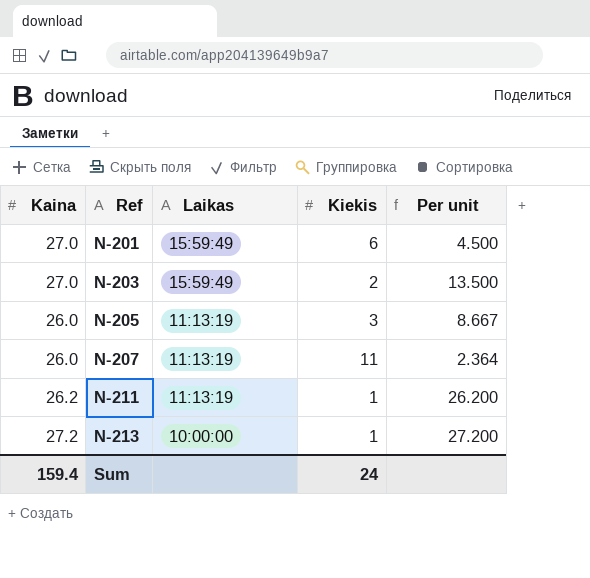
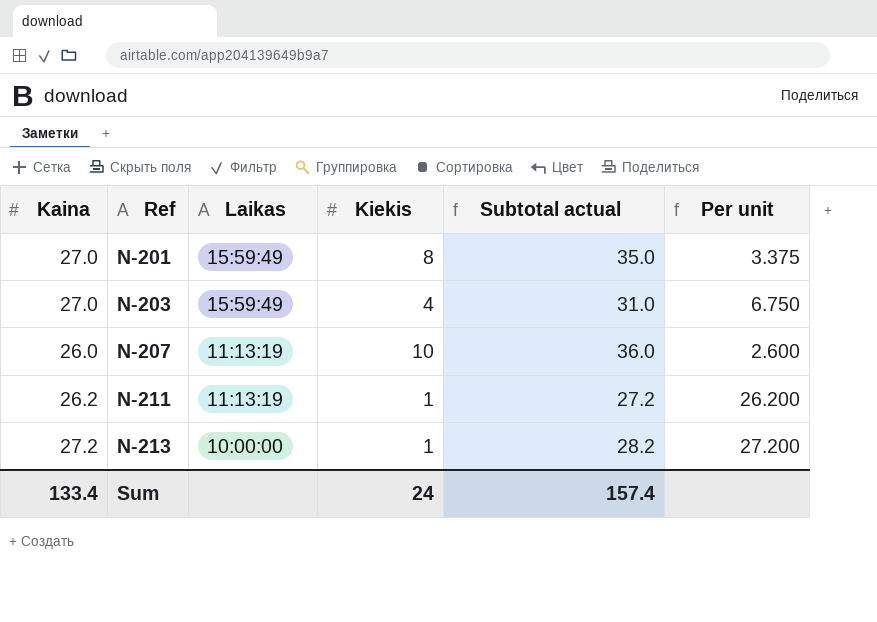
column Subtotal actual | formula: none -> [Kaina] + [Kiekis]
row N-205: 26.0 | 11:13:19 | 3 | 8.667 -> none
N-201 | Kiekis: 6 -> 8
N-201 | Per unit: 4.500 -> 3.375
N-203 | Kiekis: 2 -> 4
N-203 | Per unit: 13.500 -> 6.750
N-207 | Kiekis: 11 -> 10
N-207 | Per unit: 2.364 -> 2.600
Sum | Kaina: 159.4 -> 133.4

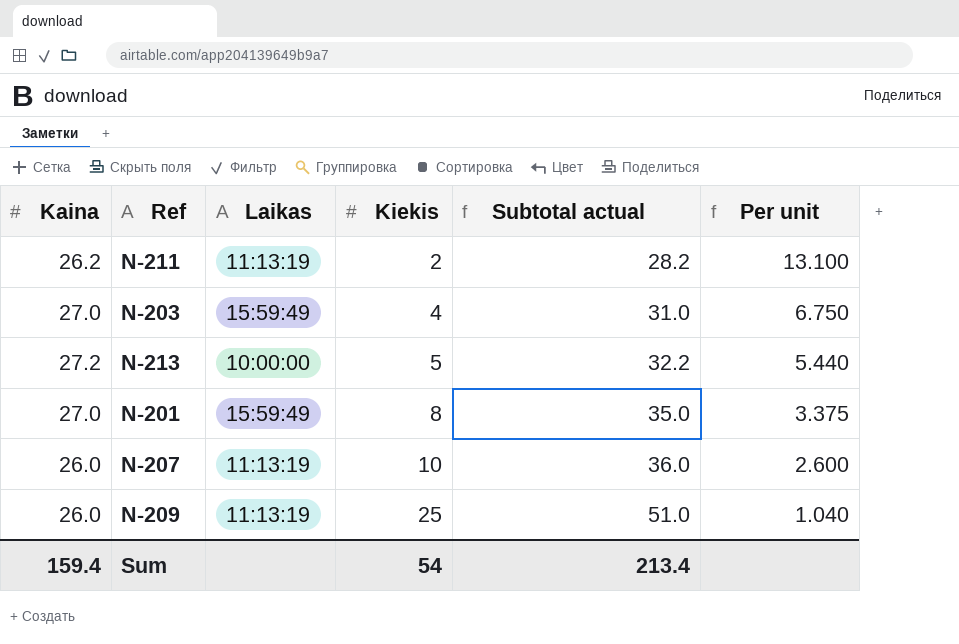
row order: Ref ascending -> Kiekis ascending
N-211 | Kiekis: 1 -> 2
N-211 | Subtotal actual: 27.2 -> 28.2
N-211 | Per unit: 26.200 -> 13.100
N-213 | Kiekis: 1 -> 5
N-213 | Subtotal actual: 28.2 -> 32.2
N-213 | Per unit: 27.200 -> 5.440
row N-209: none -> 26.0 | 11:13:19 | 25 | 51.0 | 1.040
Sum | Kaina: 133.4 -> 159.4
Sum | Kiekis: 24 -> 54
Sum | Subtotal actual: 157.4 -> 213.4

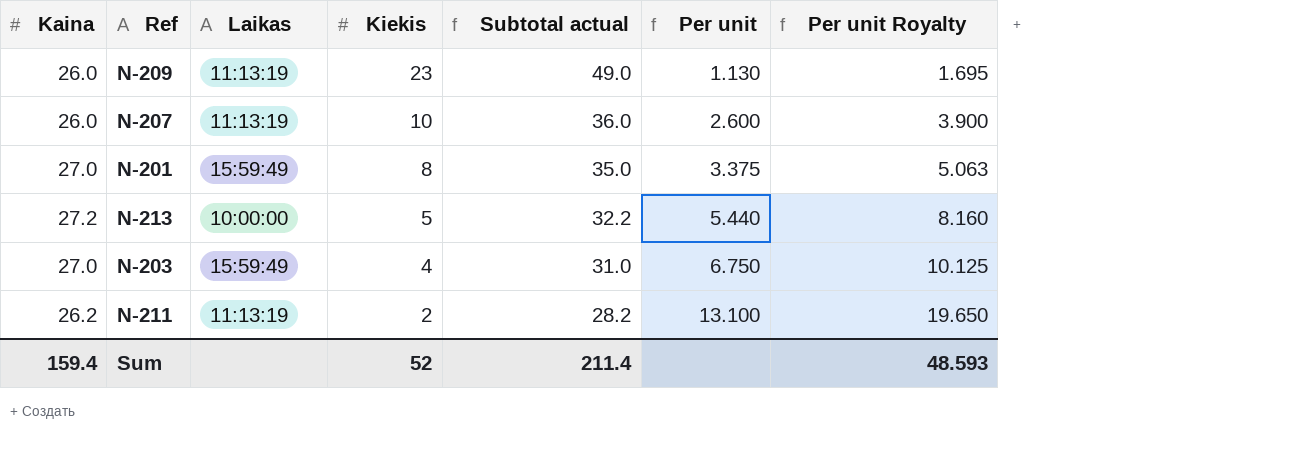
row order: Kiekis ascending -> Kiekis descending
column Per unit Royalty | formula: none -> [Per unit] * 1.5
N-209 | Kiekis: 25 -> 23
N-209 | Subtotal actual: 51.0 -> 49.0
N-209 | Per unit: 1.040 -> 1.130
Sum | Kiekis: 54 -> 52
Sum | Subtotal actual: 213.4 -> 211.4

